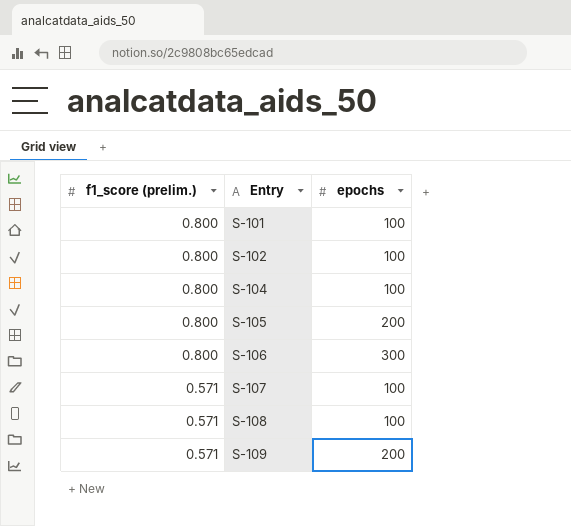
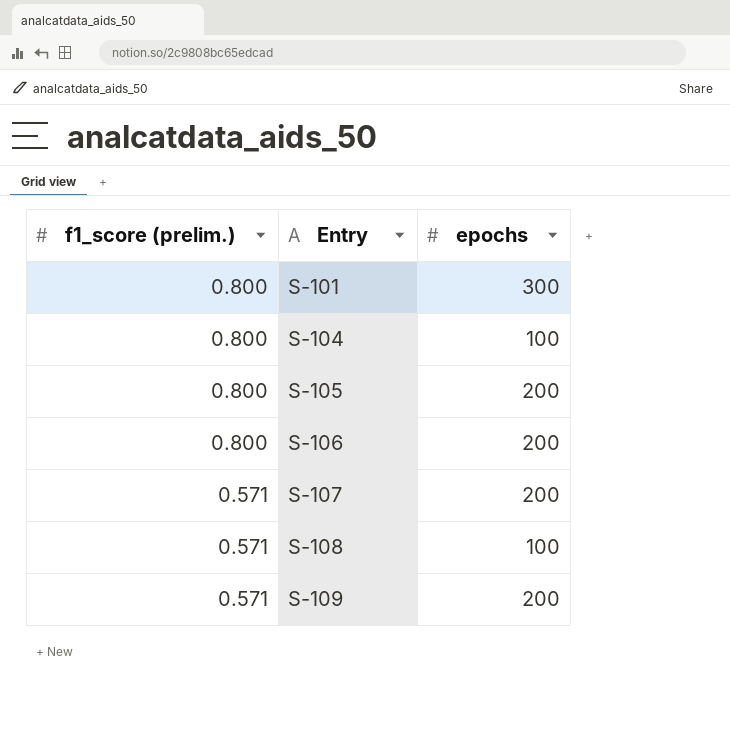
row S-102: 0.800 | 100 -> none
S-101 | epochs: 100 -> 300
S-106 | epochs: 300 -> 200
S-107 | epochs: 100 -> 200

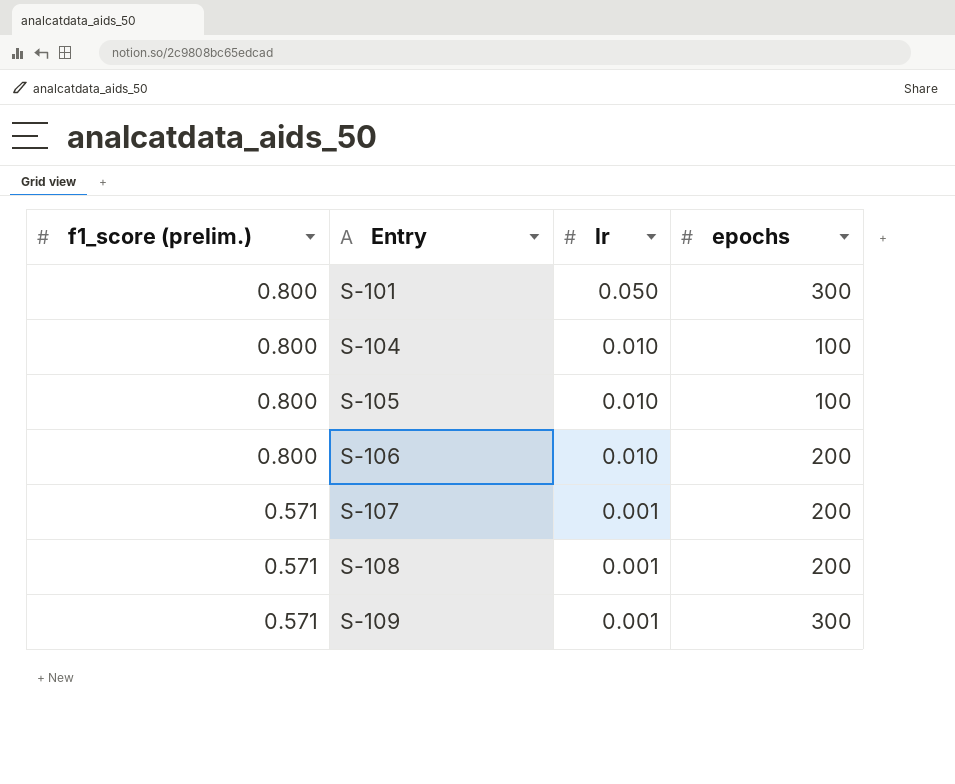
column lr | position: none -> 3
S-105 | epochs: 200 -> 100
S-108 | epochs: 100 -> 200
S-109 | epochs: 200 -> 300

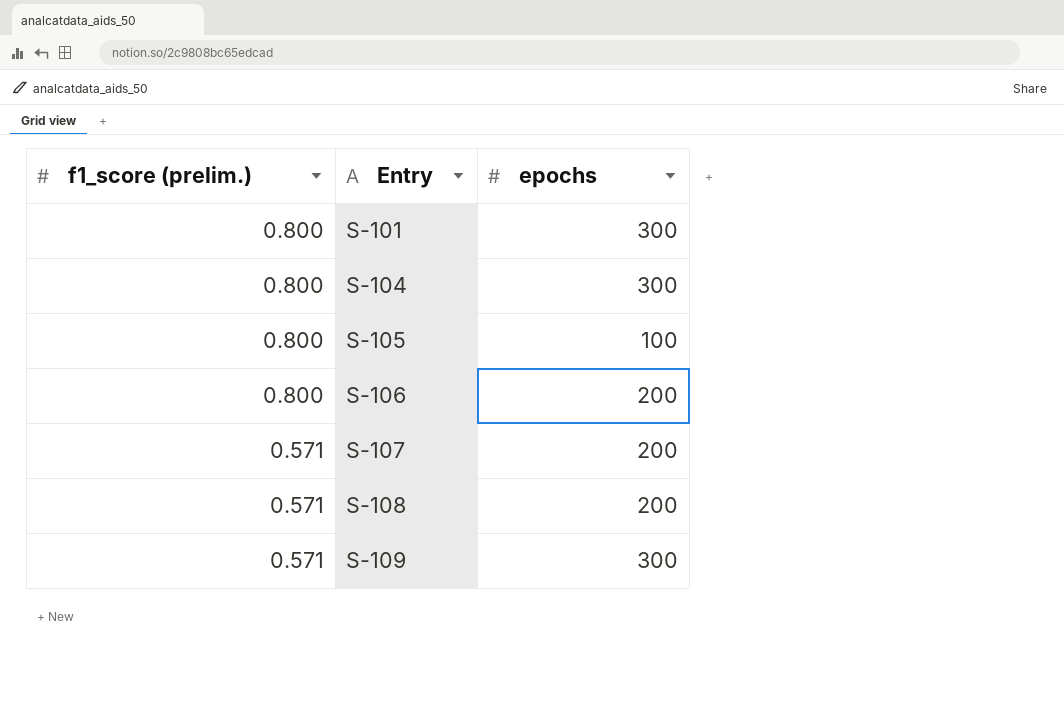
column lr | position: 3 -> none
S-104 | epochs: 100 -> 300

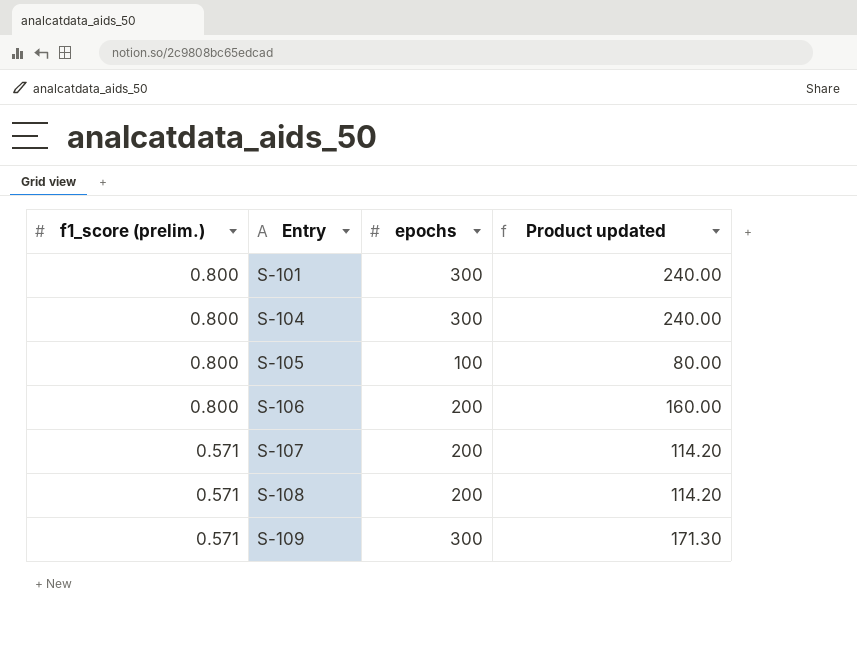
column Product updated | formula: none -> [f1_score (prelim.)] * [epochs]

